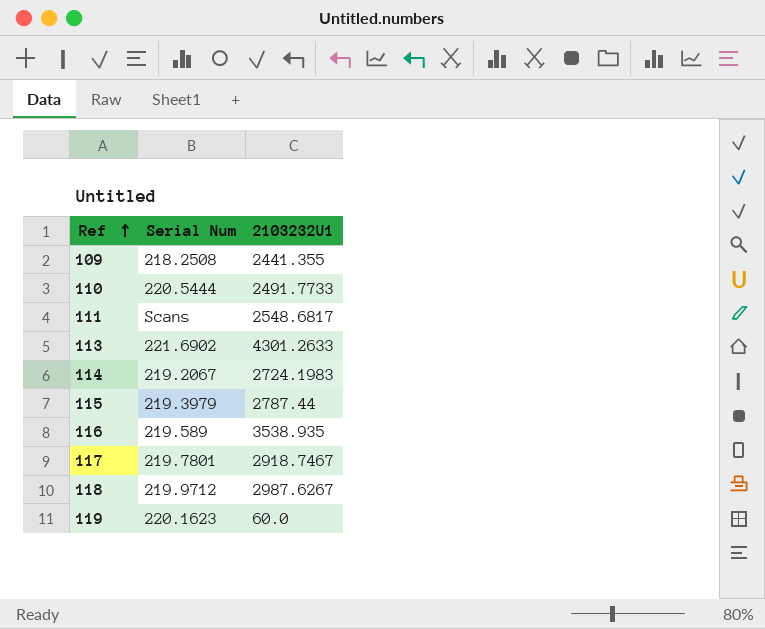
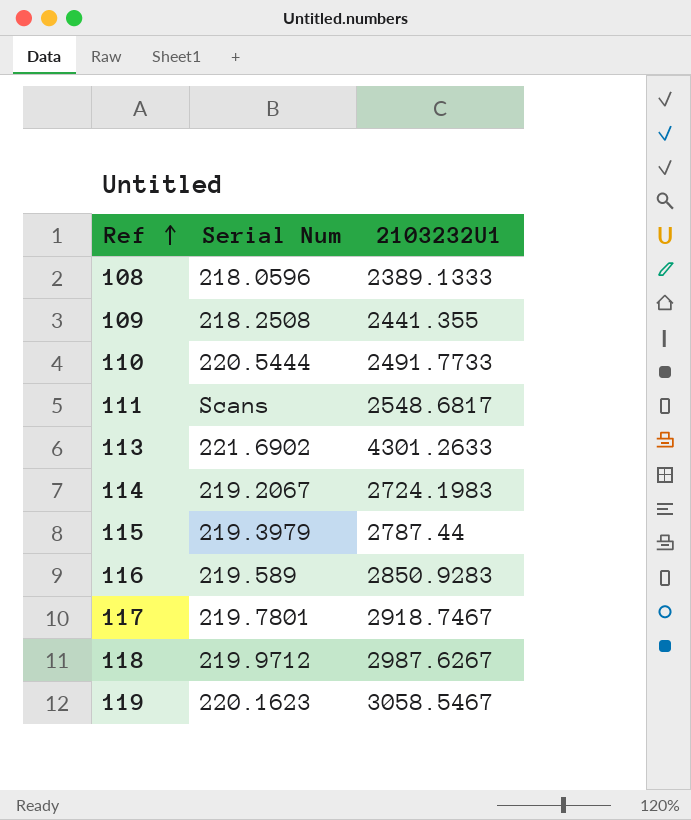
row 108: none -> 218.0596 | 2389.1333
116 | 2103232U1: 3538.935 -> 2850.9283
119 | 2103232U1: 60.0 -> 3058.5467

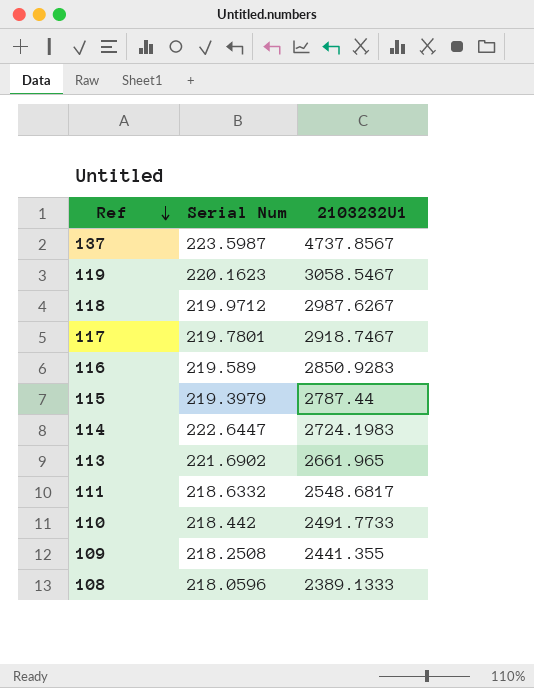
row order: Ref ascending -> Ref descending
row 137: none -> 223.5987 | 4737.8567
114 | Serial Num: 219.2067 -> 222.6447
113 | 2103232U1: 4301.2633 -> 2661.965
111 | Serial Num: Scans -> 218.6332
110 | Serial Num: 220.5444 -> 218.442

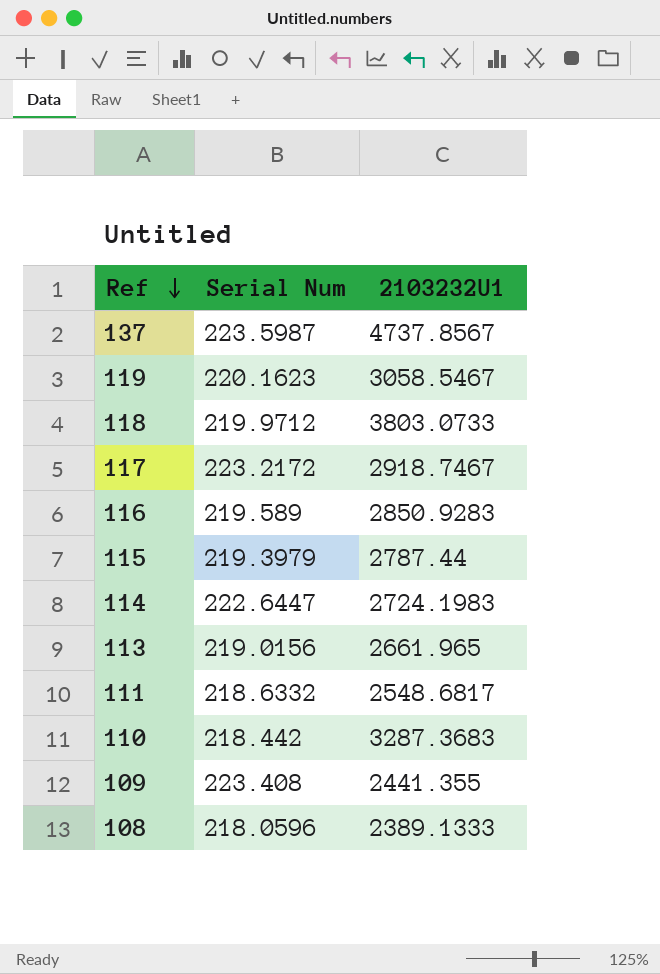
118 | 2103232U1: 2987.6267 -> 3803.0733
117 | Serial Num: 219.7801 -> 223.2172
113 | Serial Num: 221.6902 -> 219.0156
110 | 2103232U1: 2491.7733 -> 3287.3683
109 | Serial Num: 218.2508 -> 223.408

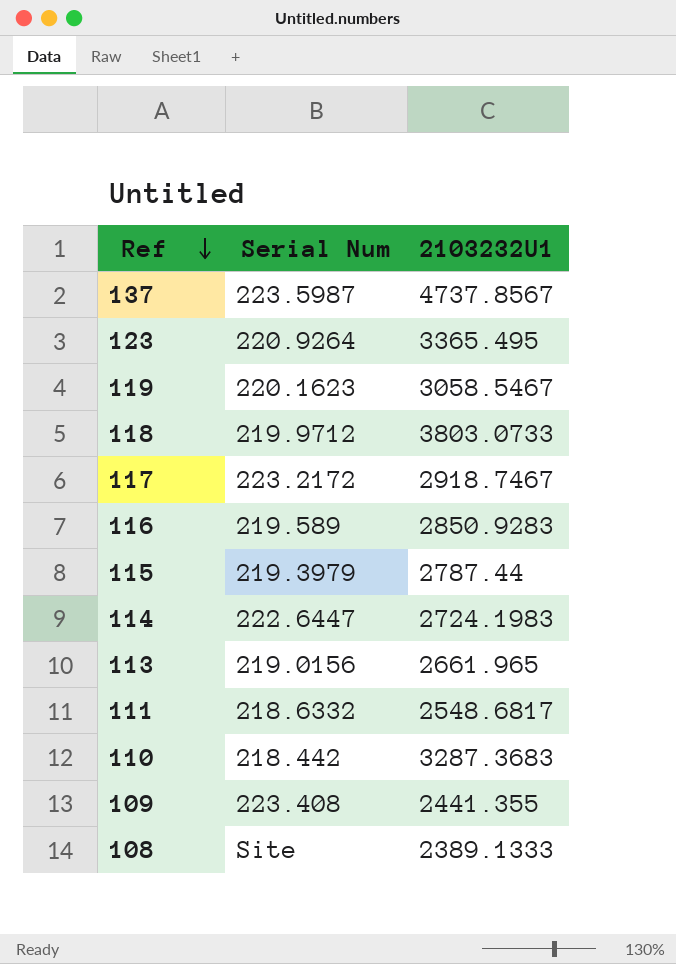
row 123: none -> 220.9264 | 3365.495
108 | Serial Num: 218.0596 -> Site

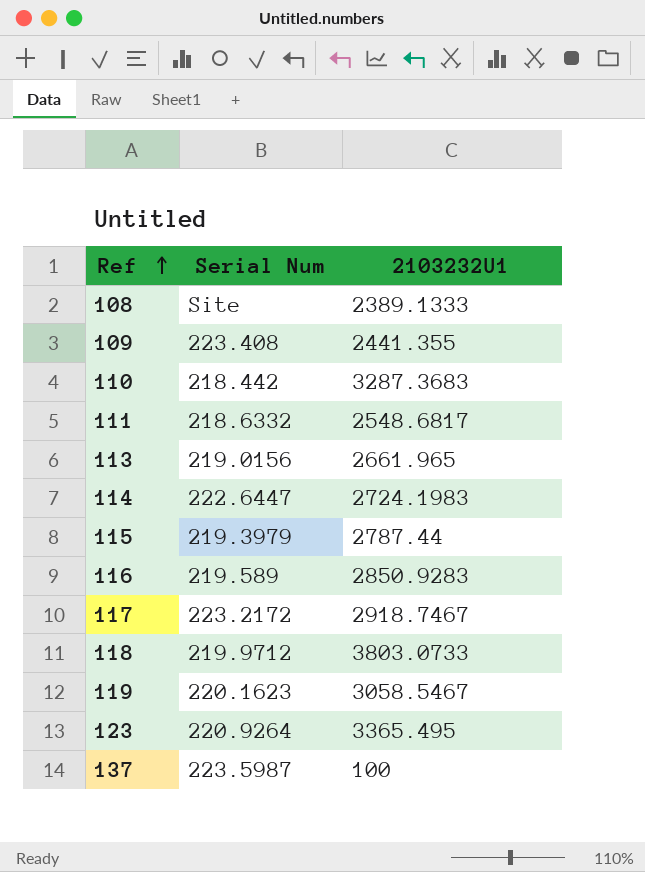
row order: Ref descending -> Ref ascending
137 | 2103232U1: 4737.8567 -> 100

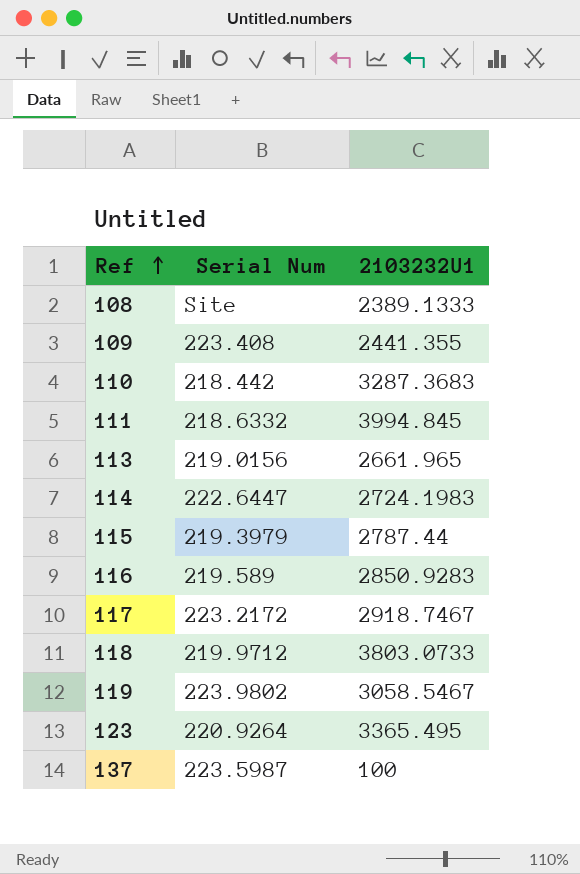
111 | 2103232U1: 2548.6817 -> 3994.845
119 | Serial Num: 220.1623 -> 223.9802

